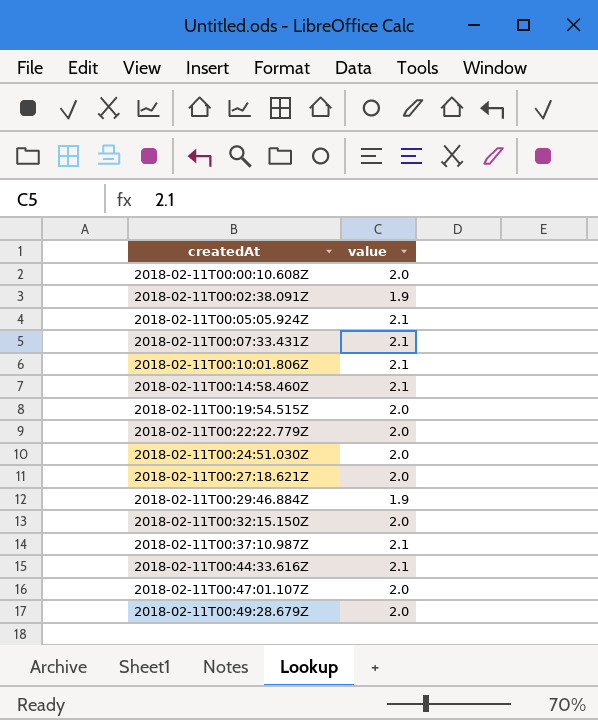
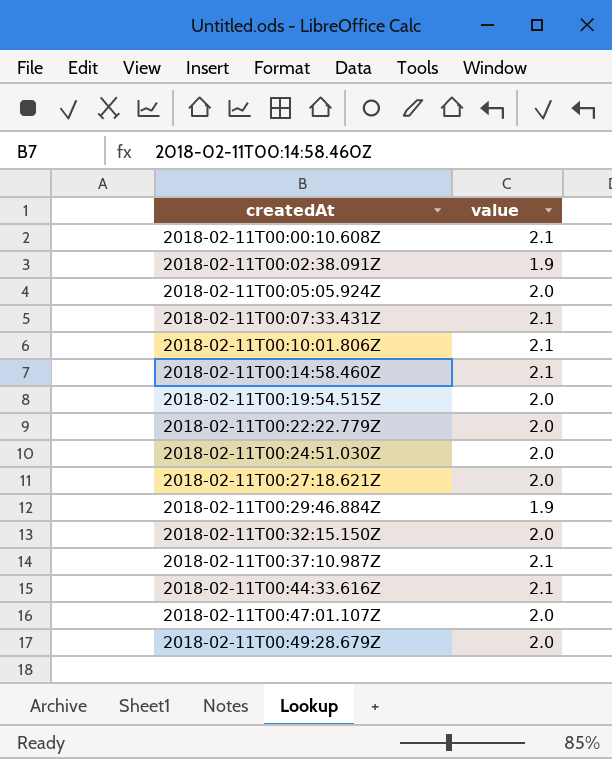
2018-02-11T00:00:10.608Z | value: 2.0 -> 2.1
2018-02-11T00:05:05.924Z | value: 2.1 -> 2.0

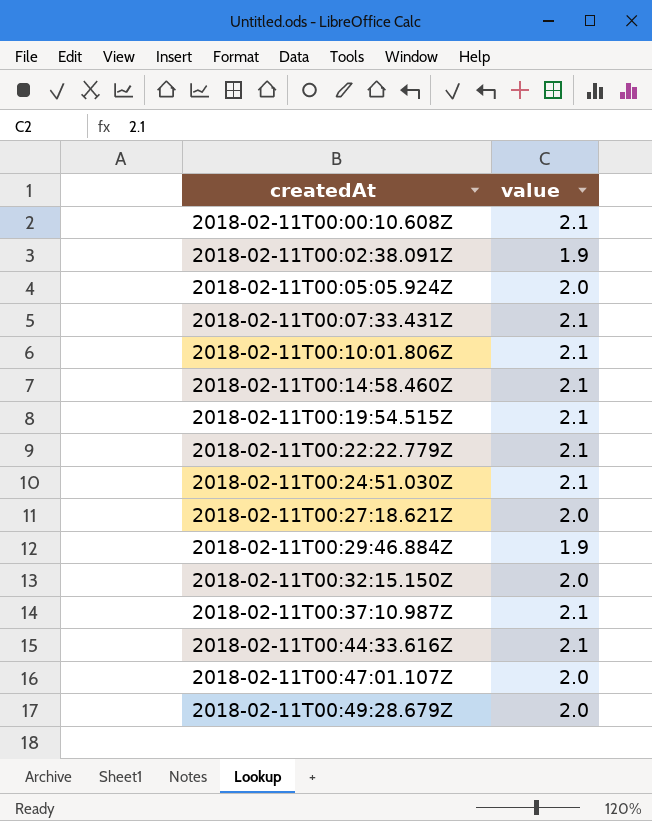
2018-02-11T00:19:54.515Z | value: 2.0 -> 2.1
2018-02-11T00:22:22.779Z | value: 2.0 -> 2.1
2018-02-11T00:24:51.030Z | value: 2.0 -> 2.1

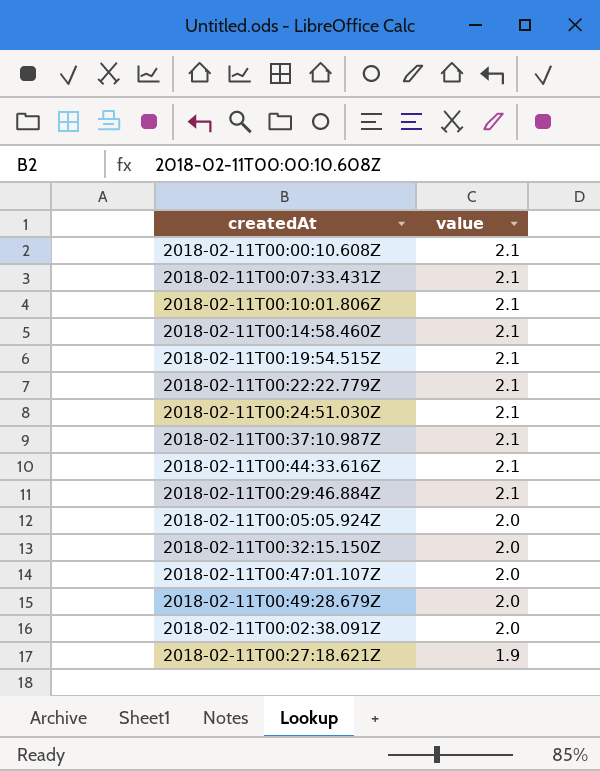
row order: createdAt ascending -> value descending
2018-02-11T00:29:46.884Z | value: 1.9 -> 2.1
2018-02-11T00:02:38.091Z | value: 1.9 -> 2.0
2018-02-11T00:27:18.621Z | value: 2.0 -> 1.9

